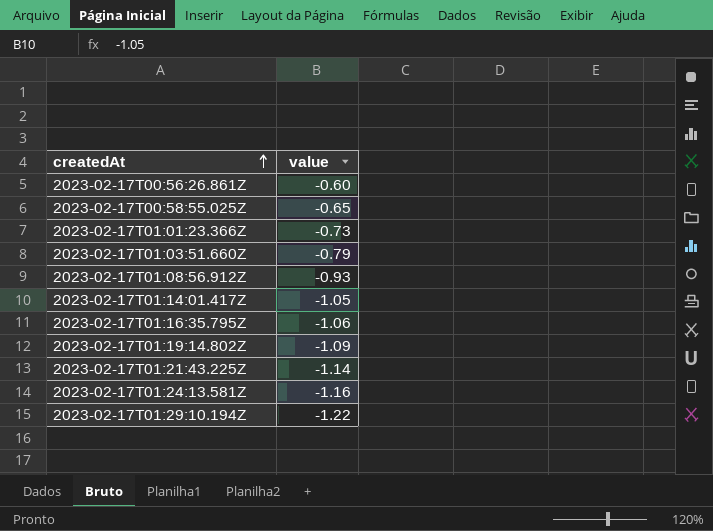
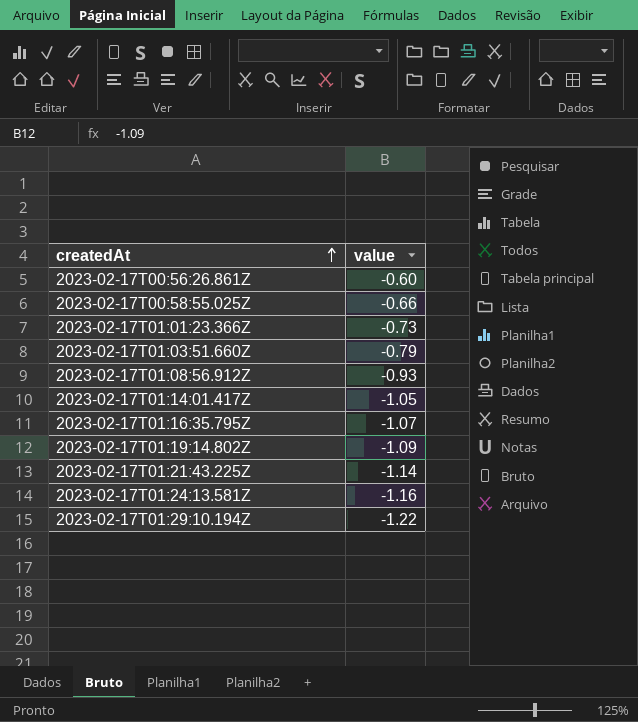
2023-02-17T00:58:55.025Z | value: -0.65 -> -0.66
2023-02-17T01:16:35.795Z | value: -1.06 -> -1.07

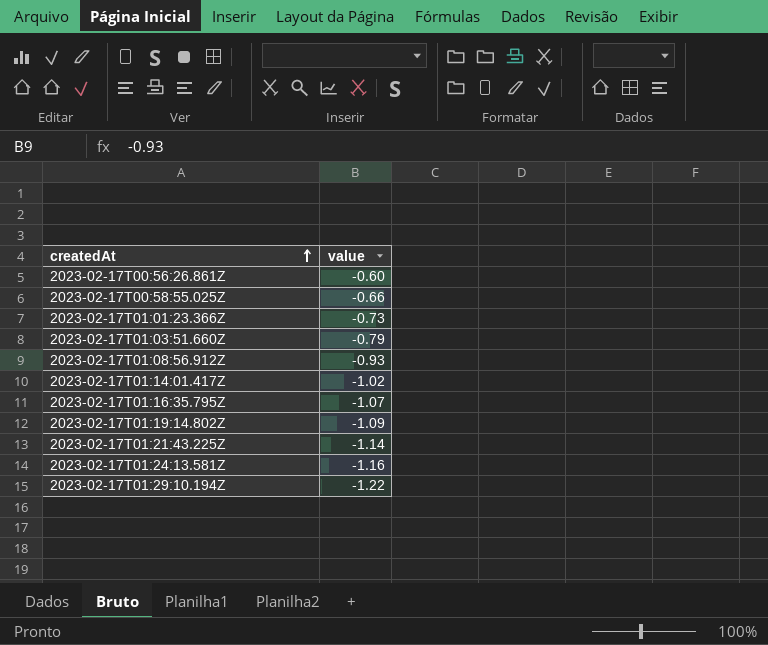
2023-02-17T01:14:01.417Z | value: -1.05 -> -1.02

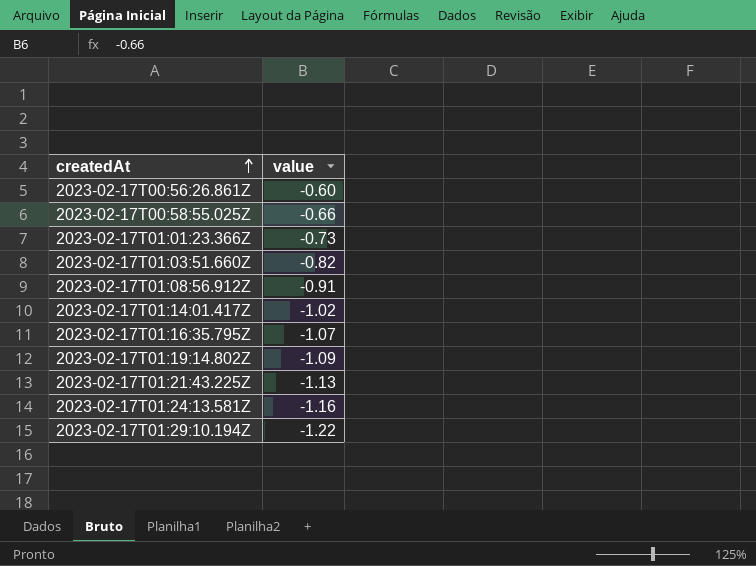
2023-02-17T01:03:51.660Z | value: -0.79 -> -0.82
2023-02-17T01:08:56.912Z | value: -0.93 -> -0.91
2023-02-17T01:21:43.225Z | value: -1.14 -> -1.13

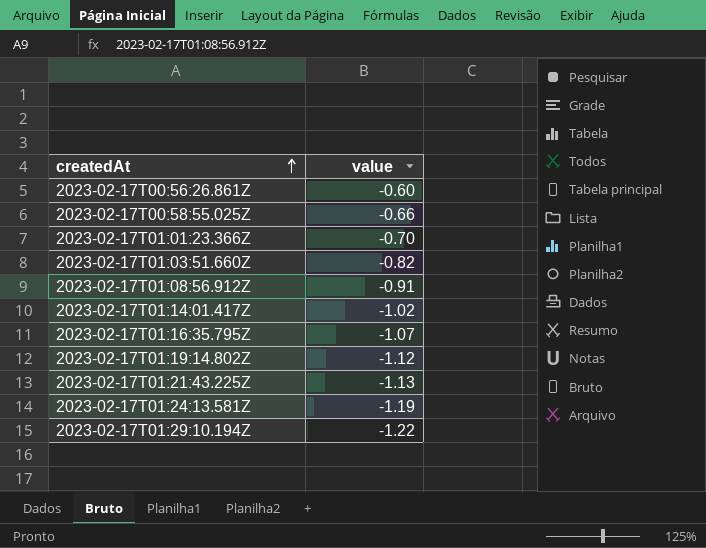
2023-02-17T01:01:23.366Z | value: -0.73 -> -0.70
2023-02-17T01:19:14.802Z | value: -1.09 -> -1.12
2023-02-17T01:24:13.581Z | value: -1.16 -> -1.19

